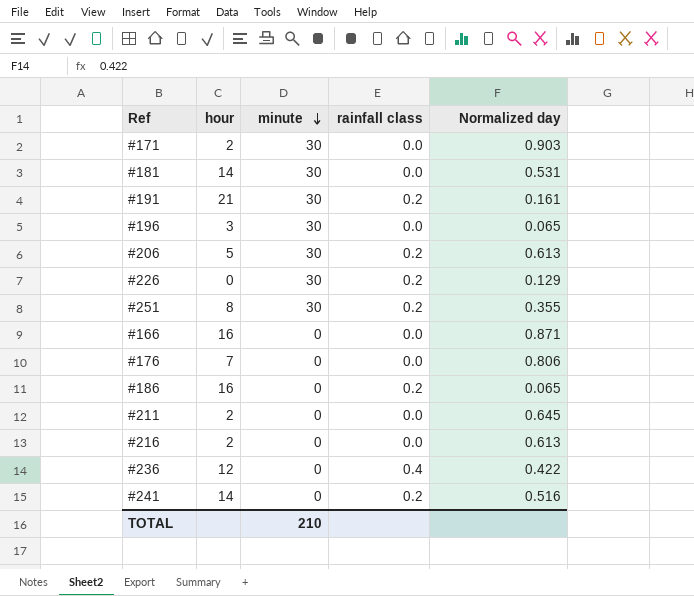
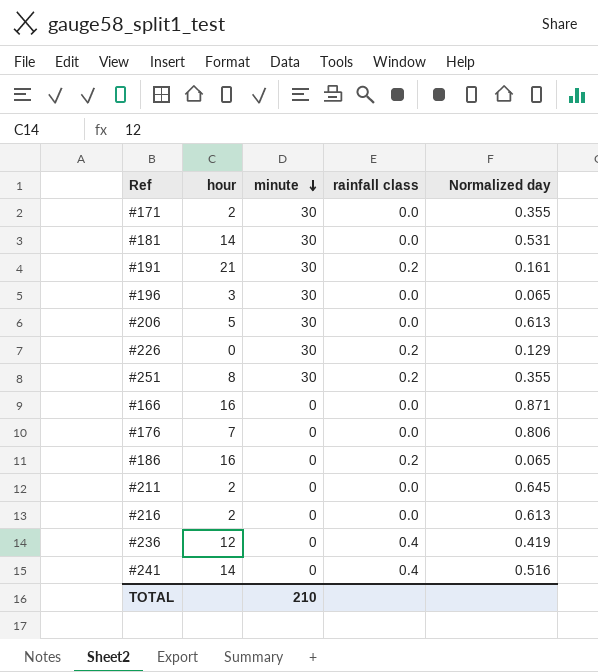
#171 | Normalized day: 0.903 -> 0.355
#206 | rainfall class: 0.2 -> 0.0
#236 | Normalized day: 0.422 -> 0.419
#241 | rainfall class: 0.2 -> 0.4

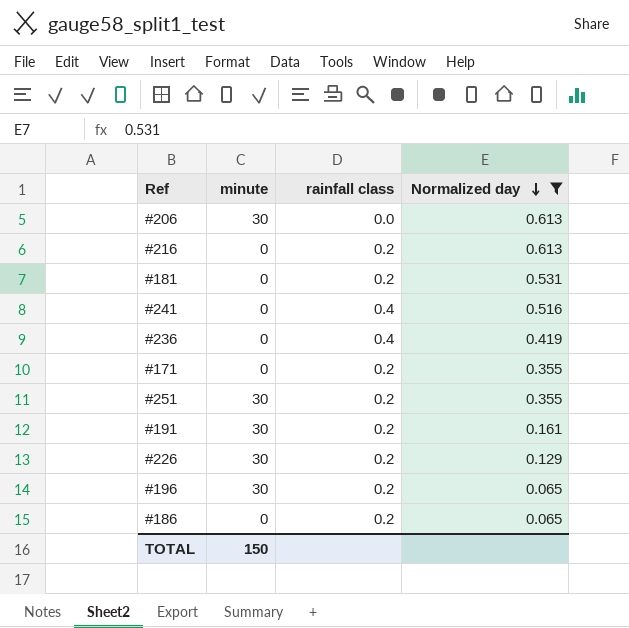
filter: none -> Normalized day <= 0.613
row order: minute descending -> Normalized day descending
column hour | position: 2 -> none
#216 | rainfall class: 0.0 -> 0.2
#181 | minute: 30 -> 0
#181 | rainfall class: 0.0 -> 0.2
#171 | minute: 30 -> 0
#171 | rainfall class: 0.0 -> 0.2
#196 | rainfall class: 0.0 -> 0.2
TOTAL | minute: 210 -> 150

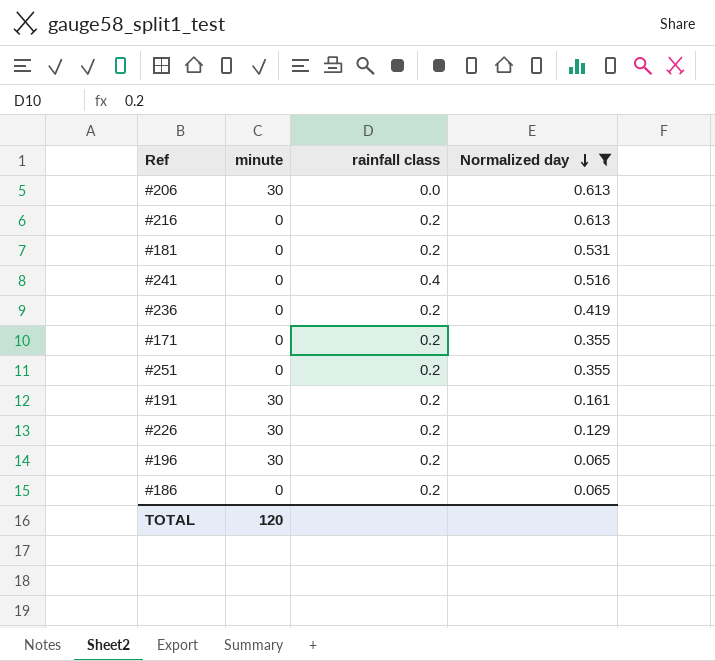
#236 | rainfall class: 0.4 -> 0.2
#251 | minute: 30 -> 0
TOTAL | minute: 150 -> 120

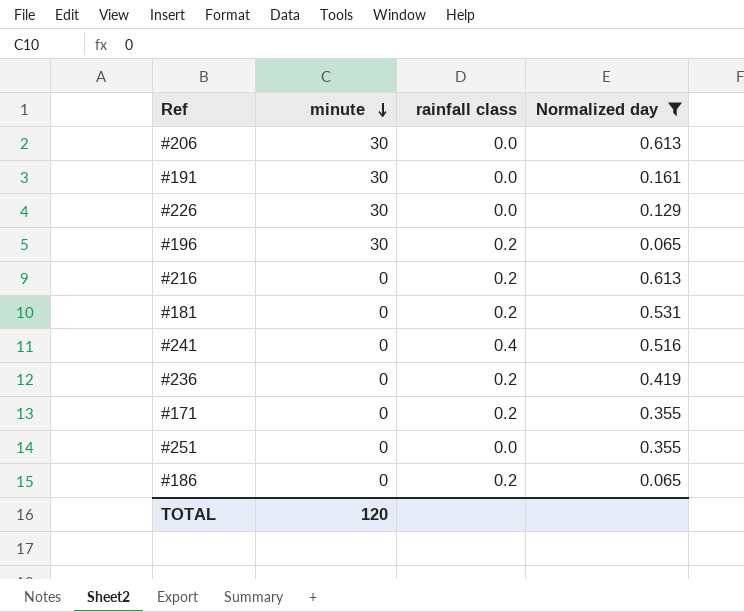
row order: Normalized day descending -> minute descending
#191 | rainfall class: 0.2 -> 0.0
#226 | rainfall class: 0.2 -> 0.0
#251 | rainfall class: 0.2 -> 0.0

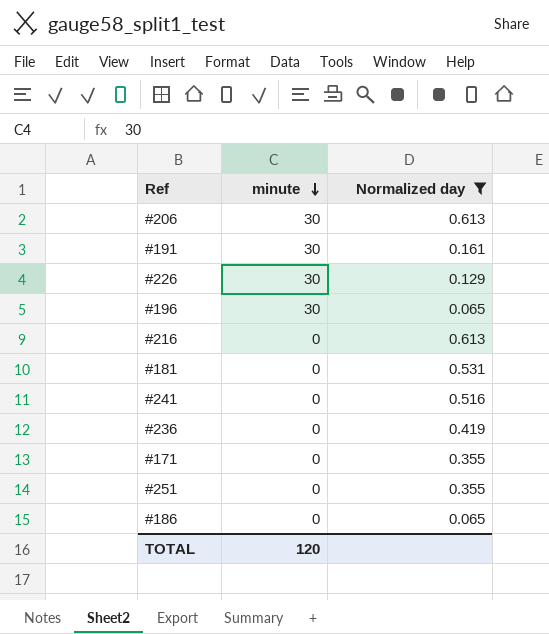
column rainfall class | position: 3 -> none

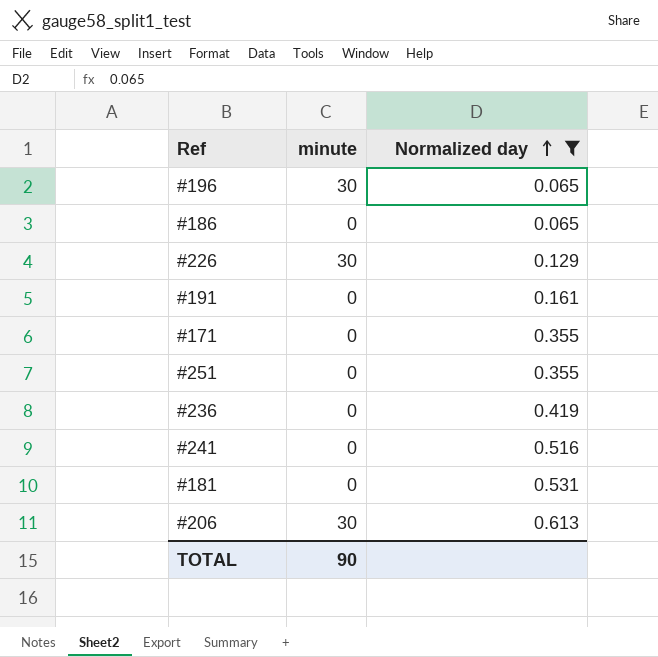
row order: minute descending -> Normalized day ascending
row #216: 0 | 0.613 -> none
#191 | minute: 30 -> 0
TOTAL | minute: 120 -> 90

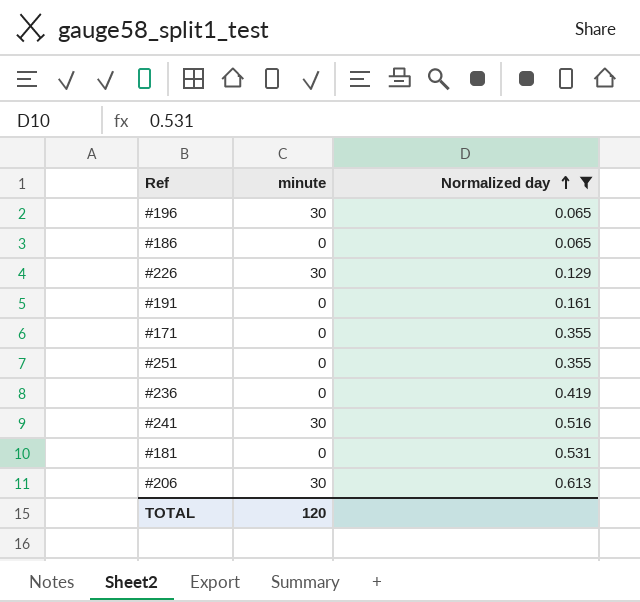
#241 | minute: 0 -> 30
TOTAL | minute: 90 -> 120

